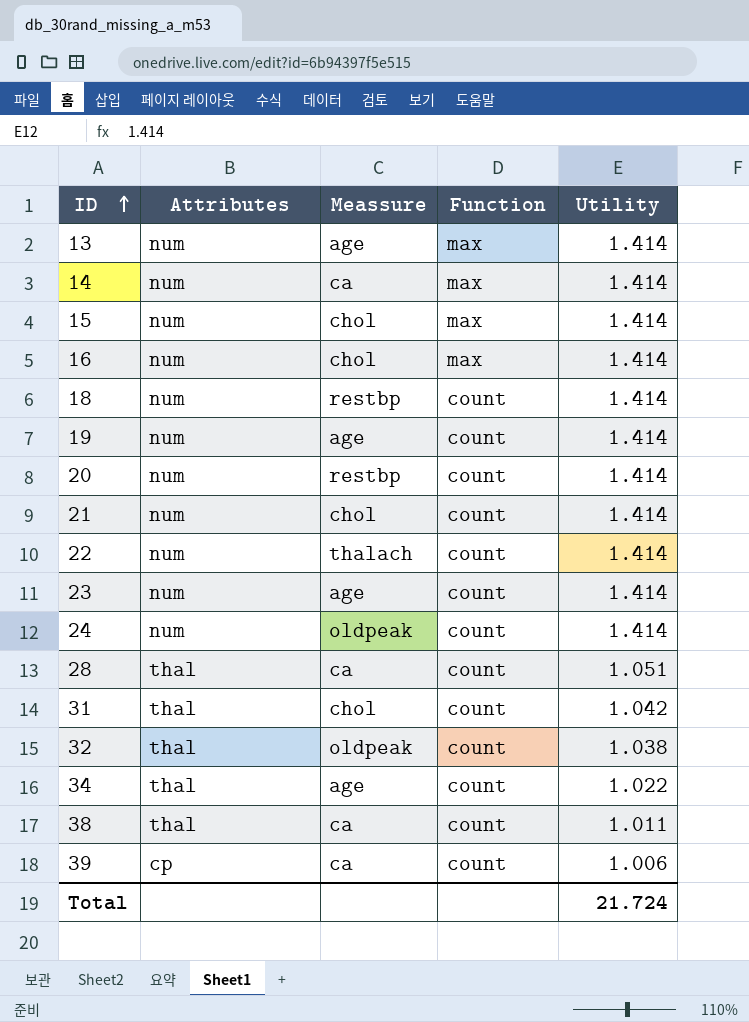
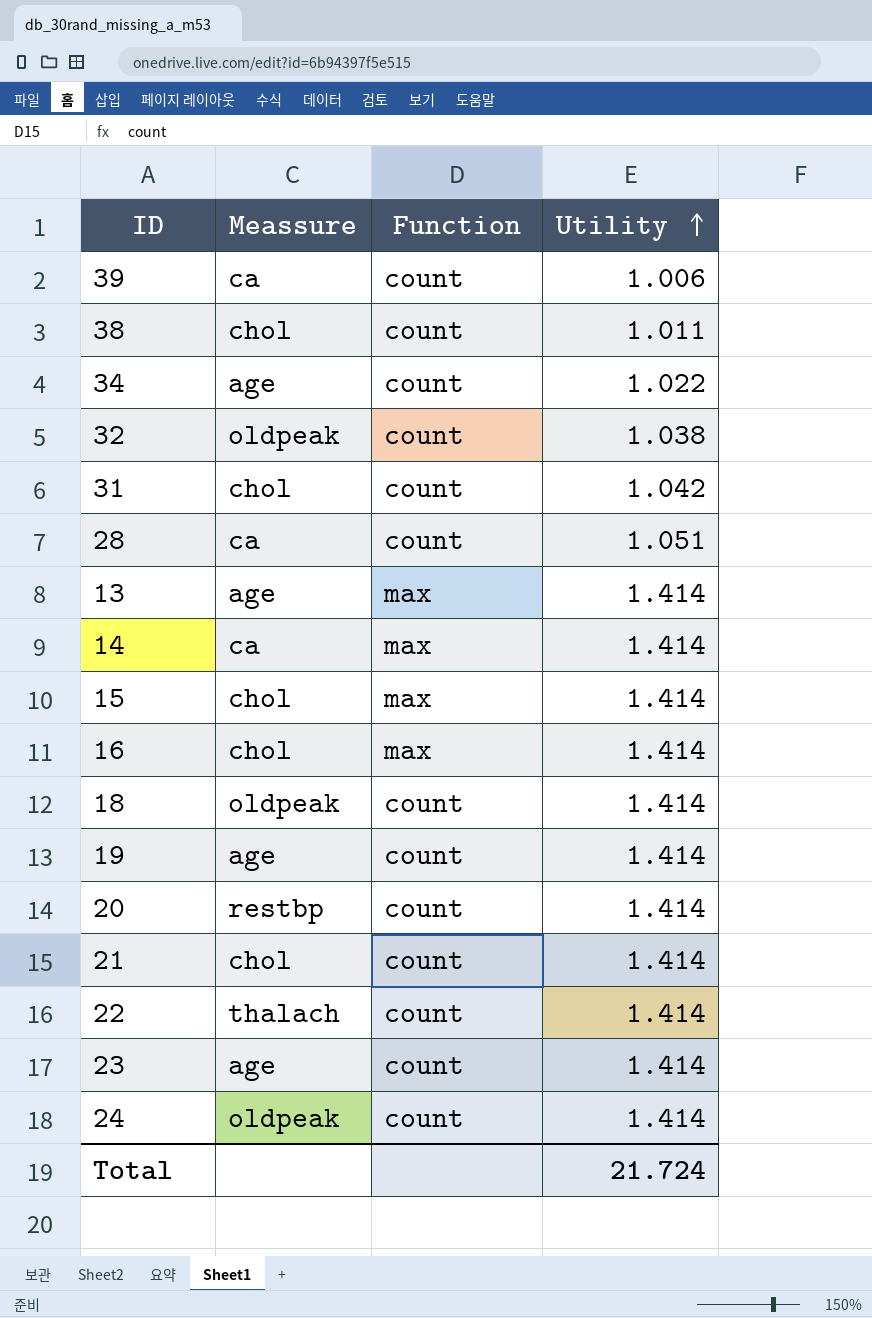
row order: ID ascending -> Utility ascending
column Attributes | position: 2 -> none
38 | Meassure: ca -> chol
18 | Meassure: restbp -> oldpeak

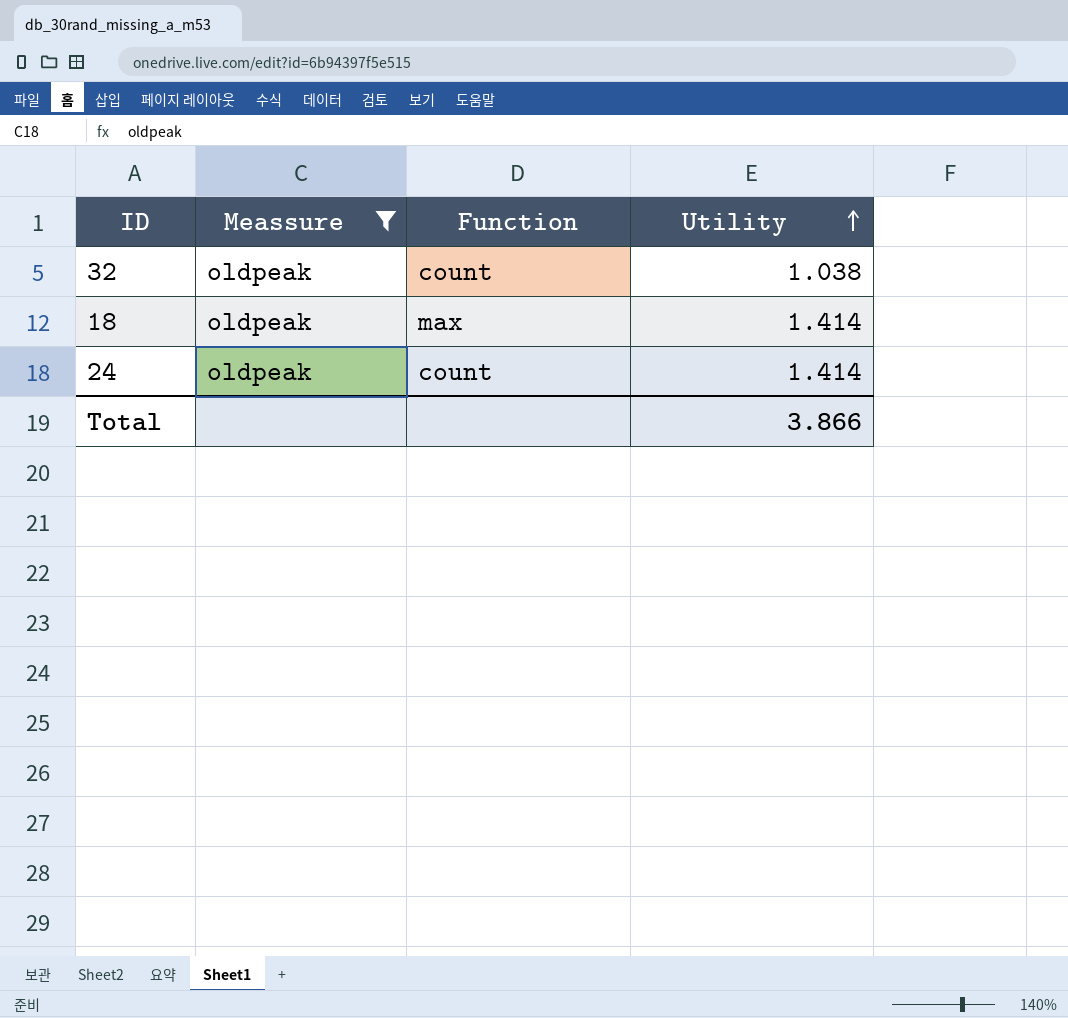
filter: none -> Meassure = oldpeak
18 | Function: count -> max
Total | Utility: 21.724 -> 3.866

